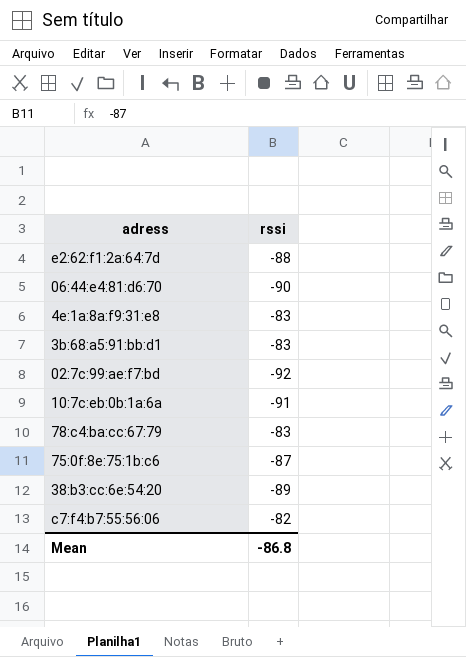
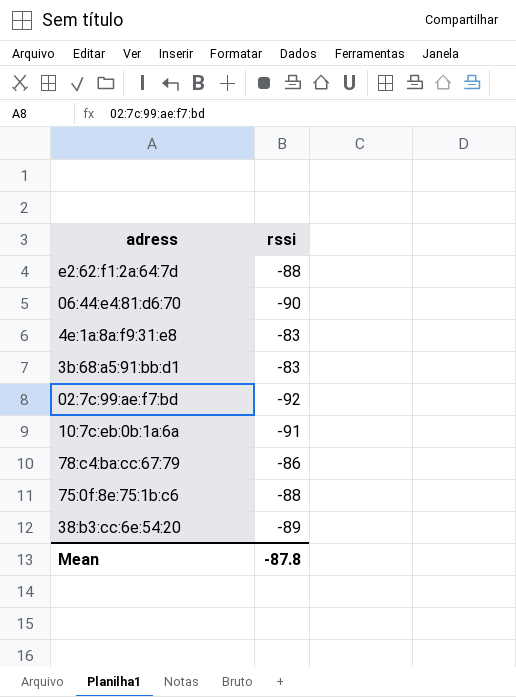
row c7:f4:b7:55:56:06: -82 -> none
78:c4:ba:cc:67:79 | rssi: -83 -> -86
75:0f:8e:75:1b:c6 | rssi: -87 -> -88
Mean | rssi: -86.8 -> -87.8

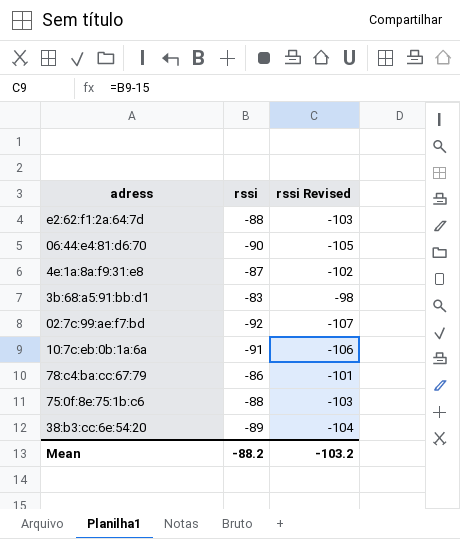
column rssi Revised | formula: none -> [rssi] - 15
4e:1a:8a:f9:31:e8 | rssi: -83 -> -87
Mean | rssi: -87.8 -> -88.2

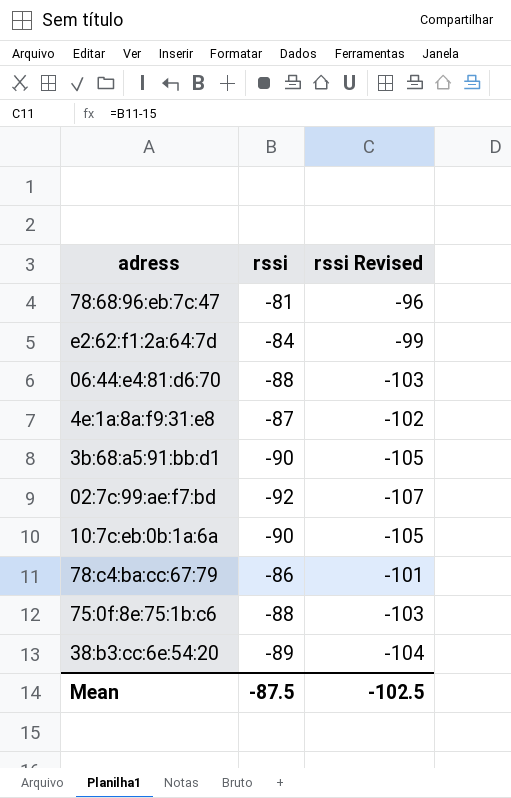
row 78:68:96:eb:7c:47: none -> -81 | -96
e2:62:f1:2a:64:7d | rssi: -88 -> -84
e2:62:f1:2a:64:7d | rssi Revised: -103 -> -99
06:44:e4:81:d6:70 | rssi: -90 -> -88
06:44:e4:81:d6:70 | rssi Revised: -105 -> -103
3b:68:a5:91:bb:d1 | rssi: -83 -> -90
3b:68:a5:91:bb:d1 | rssi Revised: -98 -> -105
10:7c:eb:0b:1a:6a | rssi: -91 -> -90
10:7c:eb:0b:1a:6a | rssi Revised: -106 -> -105
Mean | rssi: -88.2 -> -87.5
Mean | rssi Revised: -103.2 -> -102.5

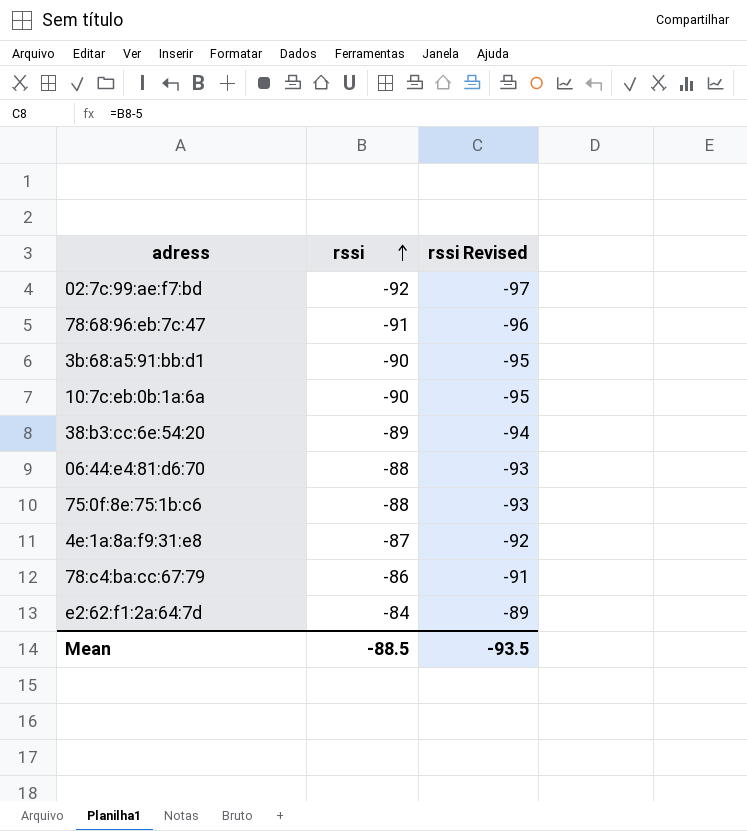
row order: none -> rssi ascending
column rssi Revised | formula: [rssi] - 15 -> [rssi] - 5
78:68:96:eb:7c:47 | rssi: -81 -> -91
Mean | rssi: -87.5 -> -88.5
Mean | rssi Revised: -102.5 -> -93.5

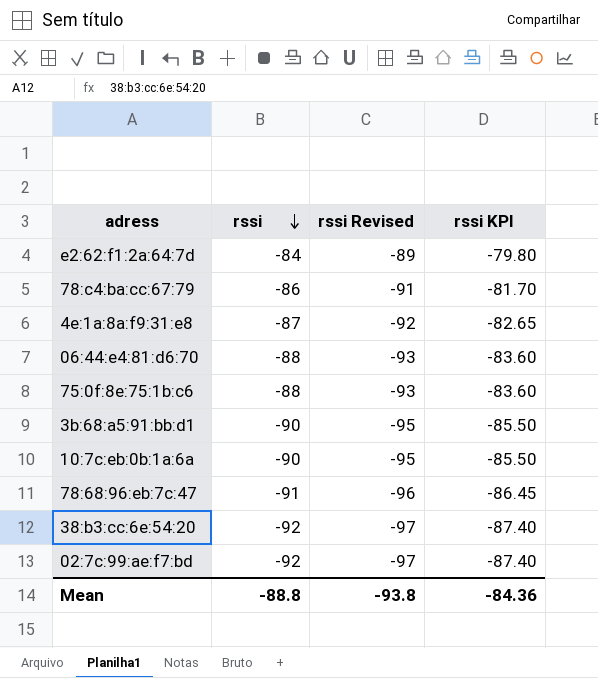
row order: rssi ascending -> rssi descending
column rssi KPI | formula: none -> [rssi] * 0.95
38:b3:cc:6e:54:20 | rssi: -89 -> -92
38:b3:cc:6e:54:20 | rssi Revised: -94 -> -97
Mean | rssi: -88.5 -> -88.8
Mean | rssi Revised: -93.5 -> -93.8

